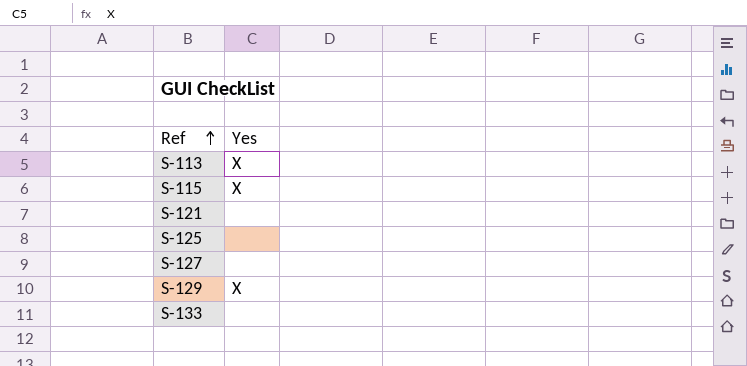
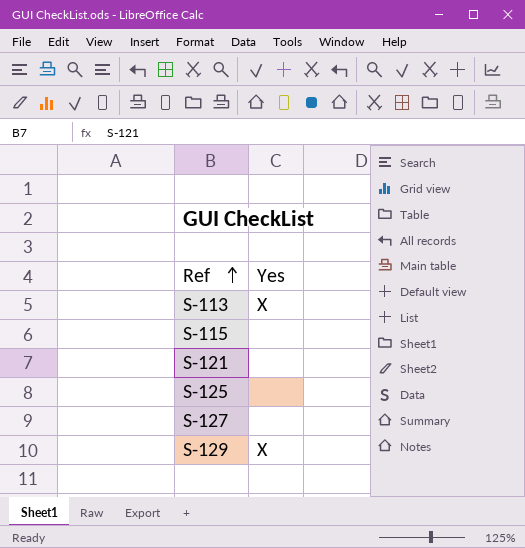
row S-133: none -> none
S-115 | Yes: X -> none

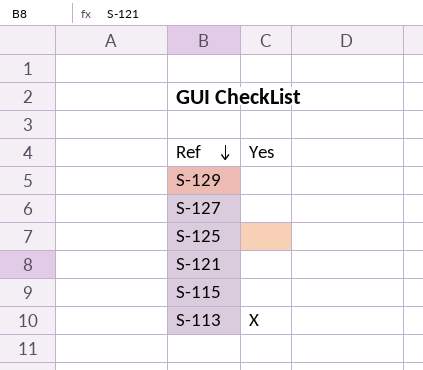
row order: Ref ascending -> Ref descending
S-129 | Yes: X -> none

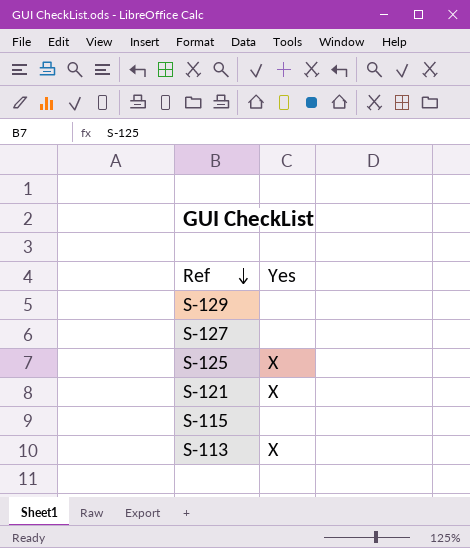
S-125 | Yes: none -> X
S-121 | Yes: none -> X

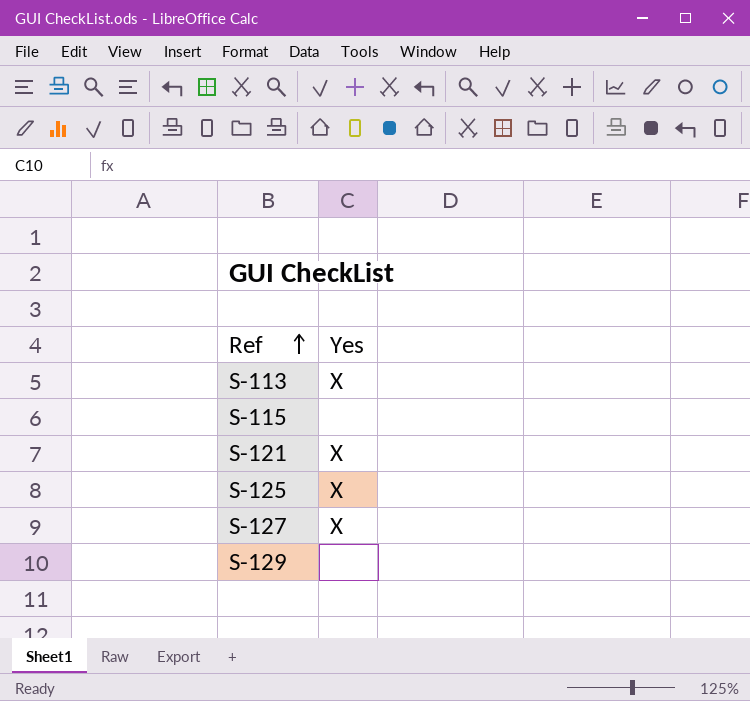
row order: Ref descending -> Ref ascending
S-127 | Yes: none -> X

